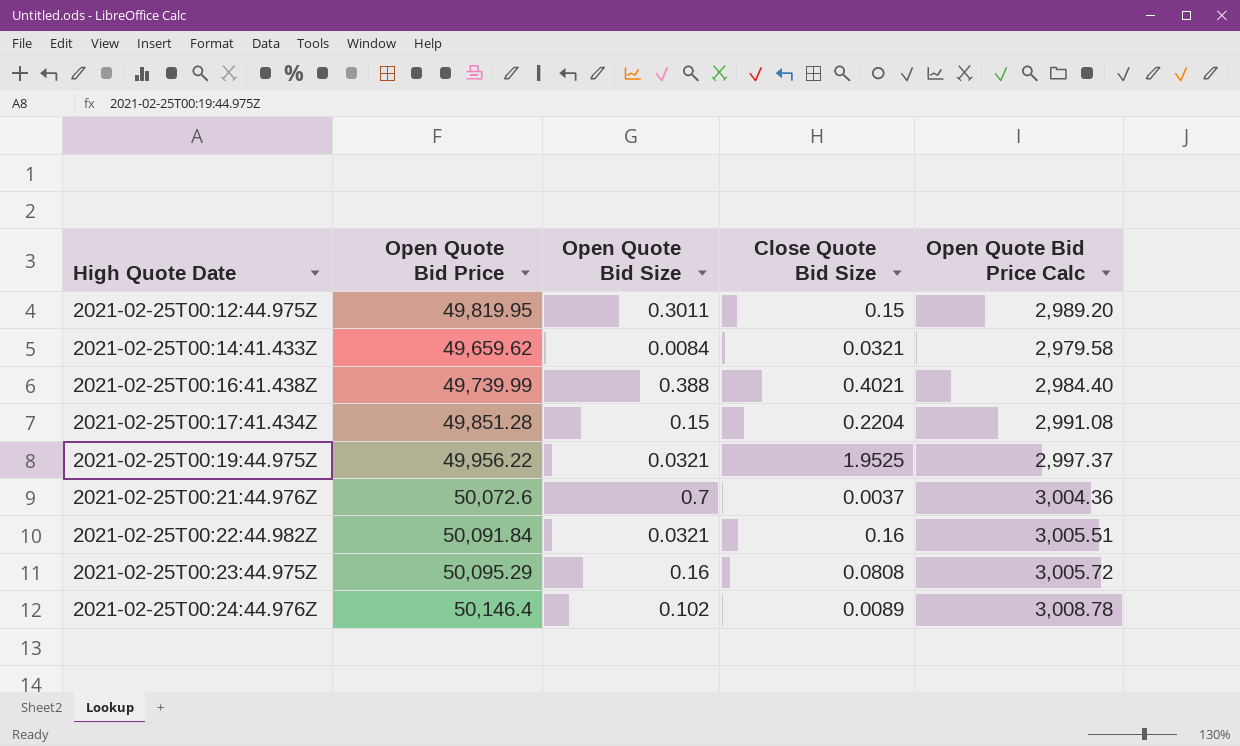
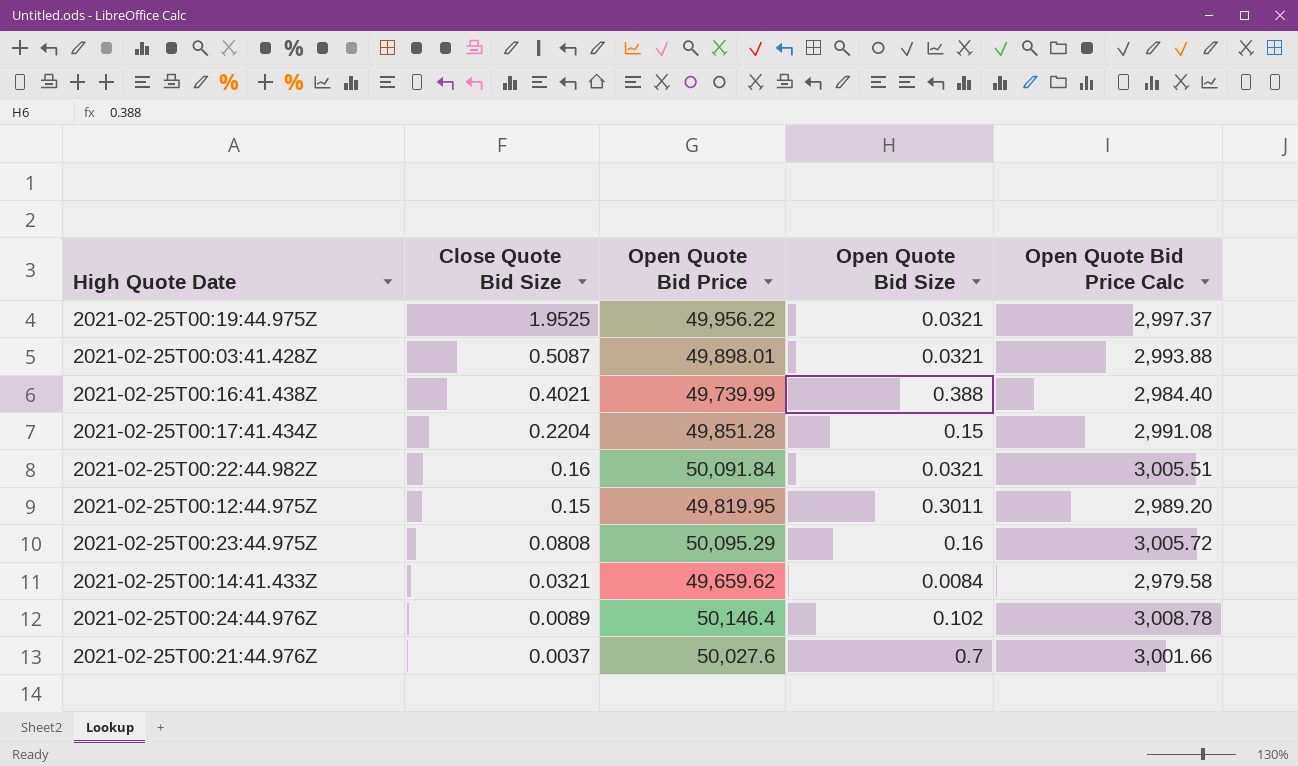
row order: High Quote Date ascending -> Close Quote Bid Size descending
column Close Quote Bid Size | position: 4 -> 2
row 2021-02-25T00:03:41.428Z: none -> 0.5087 | 49,898.01 | 0.0321 | 2,993.88
2021-02-25T00:21:44.976Z | Open Quote Bid Price: 50,072.6 -> 50,027.6
2021-02-25T00:21:44.976Z | Open Quote Bid Price Calc: 3,004.36 -> 3,001.66

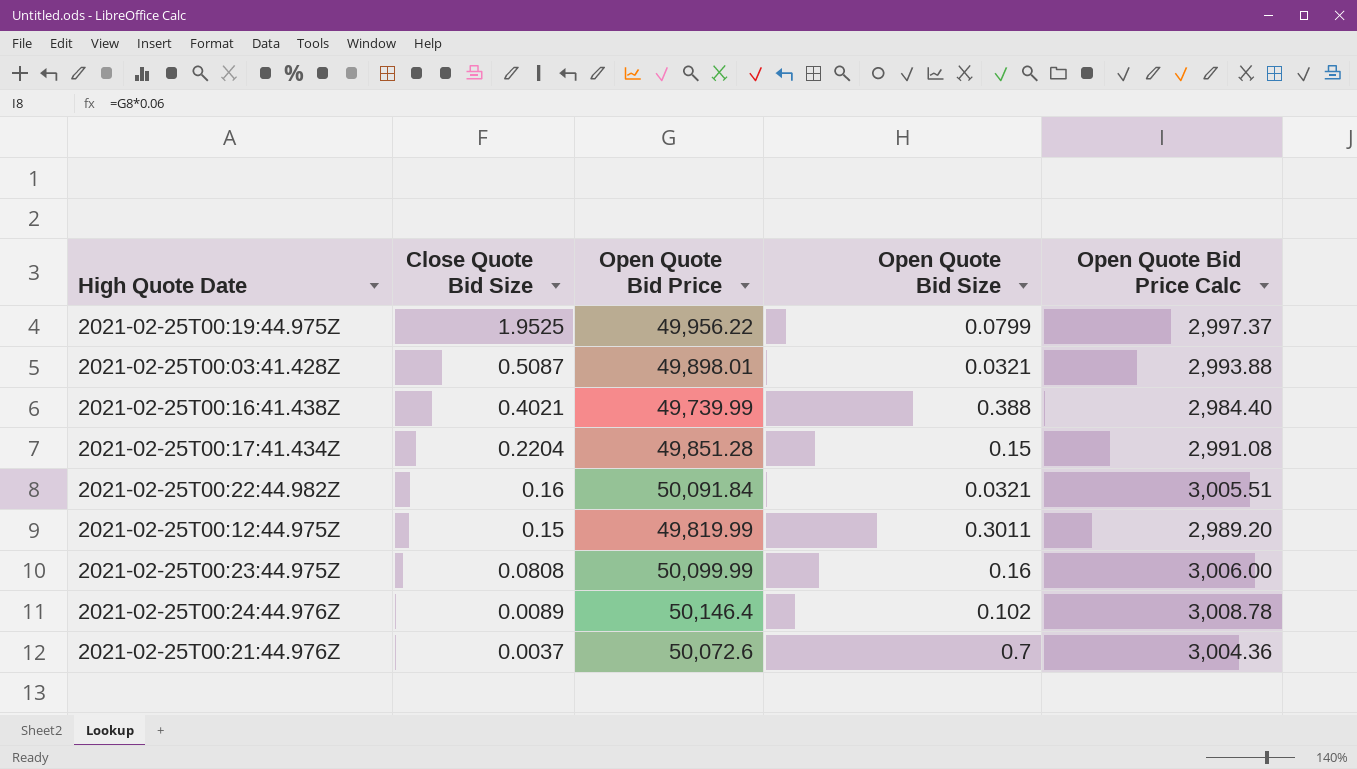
row 2021-02-25T00:14:41.433Z: 0.0321 | 49,659.62 | 0.0084 | 2,979.58 -> none
2021-02-25T00:19:44.975Z | Open Quote Bid Size: 0.0321 -> 0.0799
2021-02-25T00:12:44.975Z | Open Quote Bid Price: 49,819.95 -> 49,819.99
2021-02-25T00:23:44.975Z | Open Quote Bid Price: 50,095.29 -> 50,099.99
2021-02-25T00:23:44.975Z | Open Quote Bid Price Calc: 3,005.72 -> 3,006.00
2021-02-25T00:21:44.976Z | Open Quote Bid Price: 50,027.6 -> 50,072.6
2021-02-25T00:21:44.976Z | Open Quote Bid Price Calc: 3,001.66 -> 3,004.36

